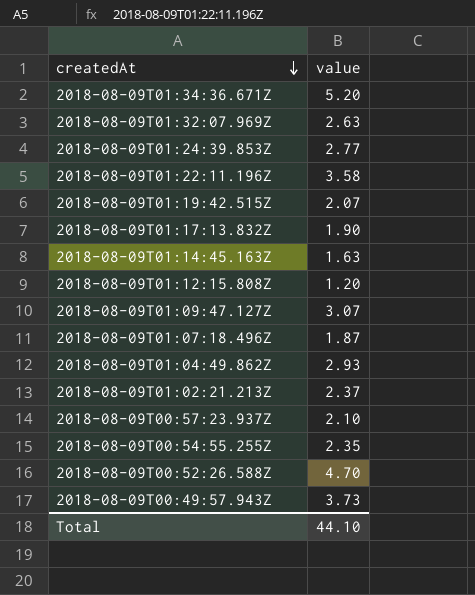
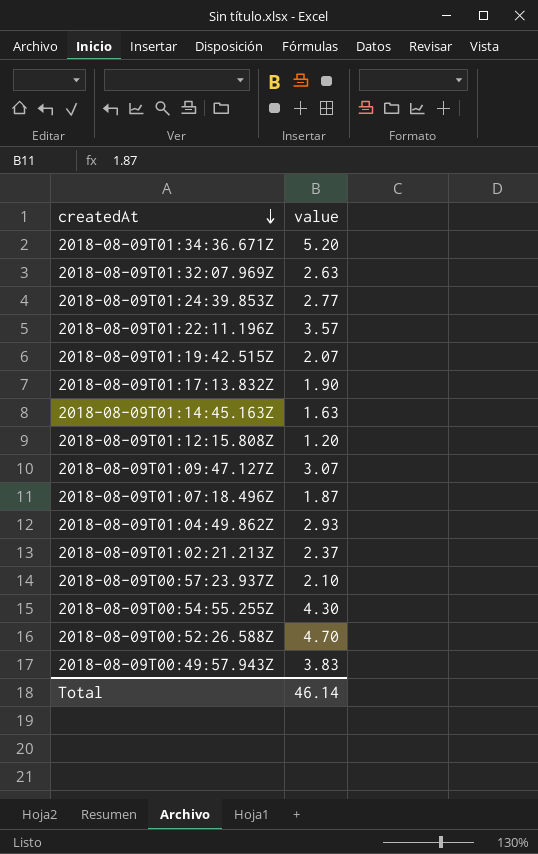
2018-08-09T01:22:11.196Z | value: 3.58 -> 3.57
2018-08-09T00:54:55.255Z | value: 2.35 -> 4.30
2018-08-09T00:49:57.943Z | value: 3.73 -> 3.83
Total | value: 44.10 -> 46.14

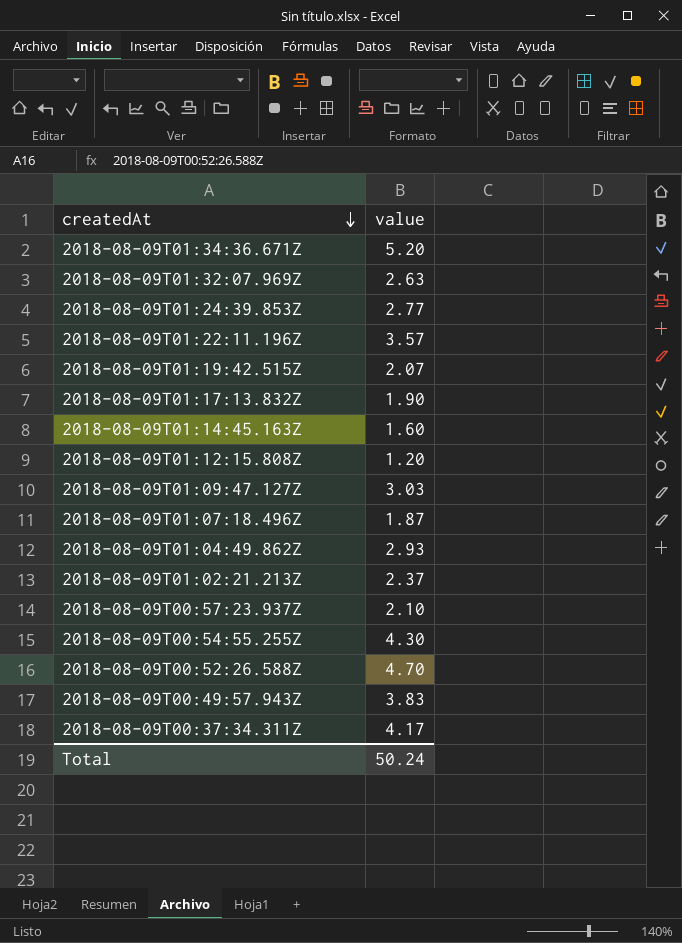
2018-08-09T01:14:45.163Z | value: 1.63 -> 1.60
2018-08-09T01:09:47.127Z | value: 3.07 -> 3.03
row 2018-08-09T00:37:34.311Z: none -> 4.17
Total | value: 46.14 -> 50.24

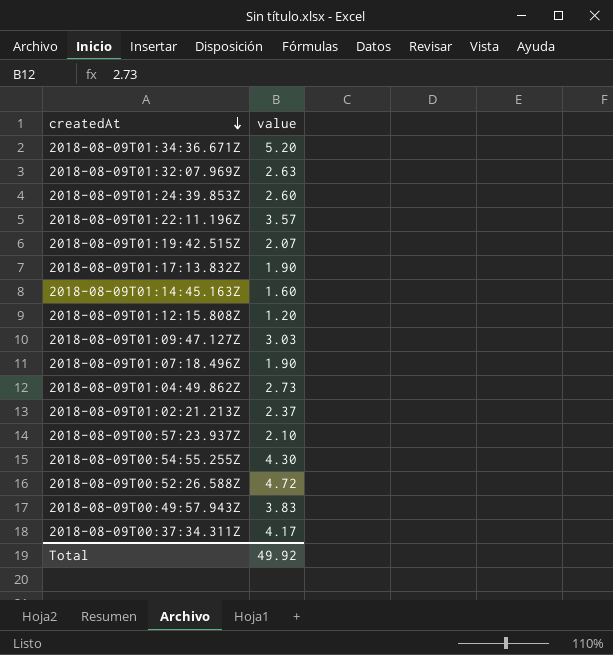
2018-08-09T01:24:39.853Z | value: 2.77 -> 2.60
2018-08-09T01:07:18.496Z | value: 1.87 -> 1.90
2018-08-09T01:04:49.862Z | value: 2.93 -> 2.73
2018-08-09T00:52:26.588Z | value: 4.70 -> 4.72
Total | value: 50.24 -> 49.92

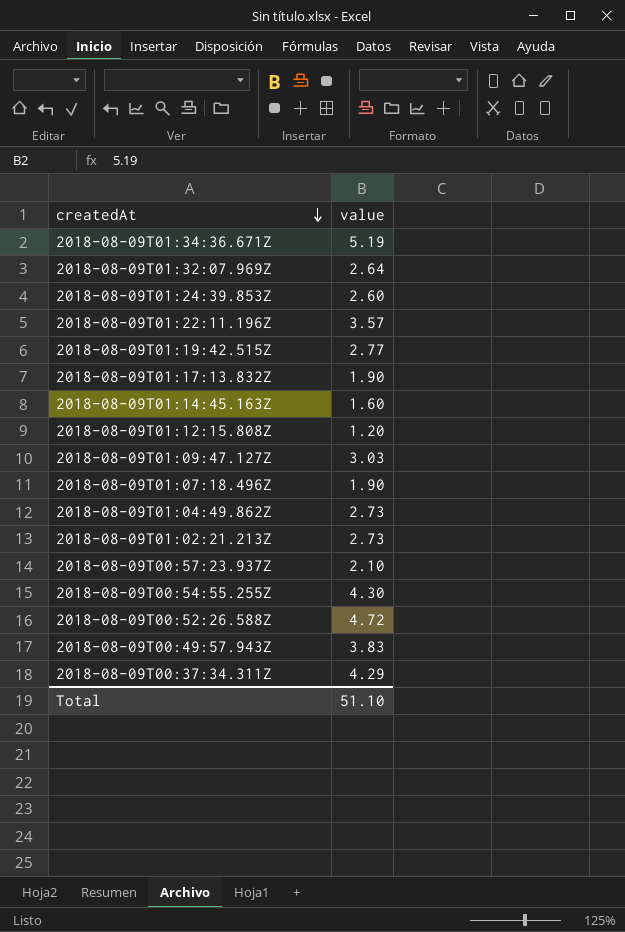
2018-08-09T01:34:36.671Z | value: 5.20 -> 5.19
2018-08-09T01:32:07.969Z | value: 2.63 -> 2.64
2018-08-09T01:19:42.515Z | value: 2.07 -> 2.77
2018-08-09T01:02:21.213Z | value: 2.37 -> 2.73
2018-08-09T00:37:34.311Z | value: 4.17 -> 4.29
Total | value: 49.92 -> 51.10

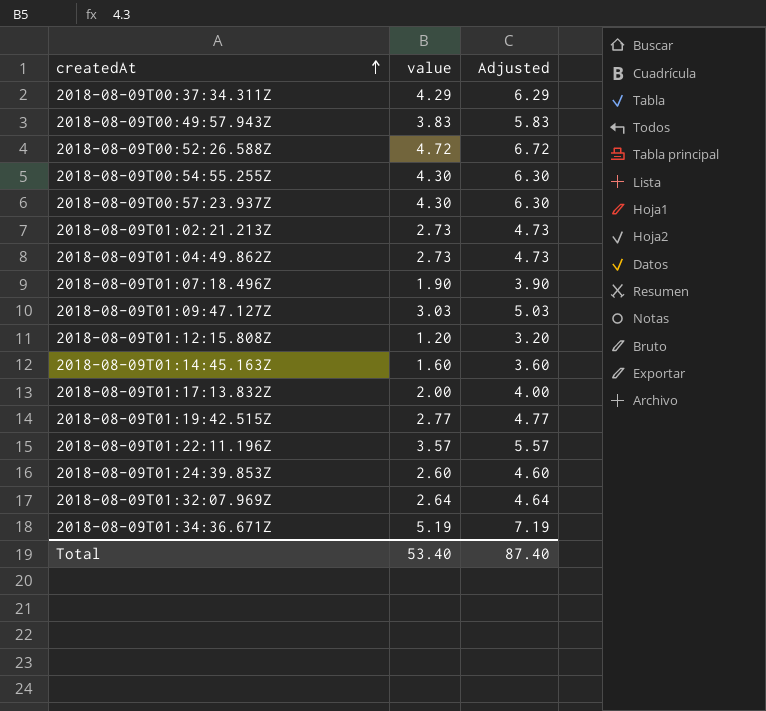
row order: createdAt descending -> createdAt ascending
column Adjusted | formula: none -> [value] + 2
2018-08-09T00:57:23.937Z | value: 2.10 -> 4.30
2018-08-09T01:17:13.832Z | value: 1.90 -> 2.00
Total | value: 51.10 -> 53.40

